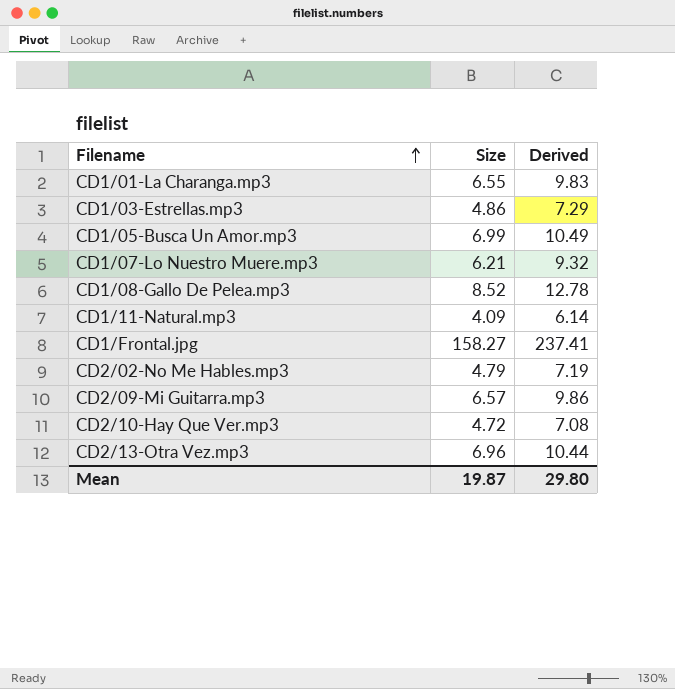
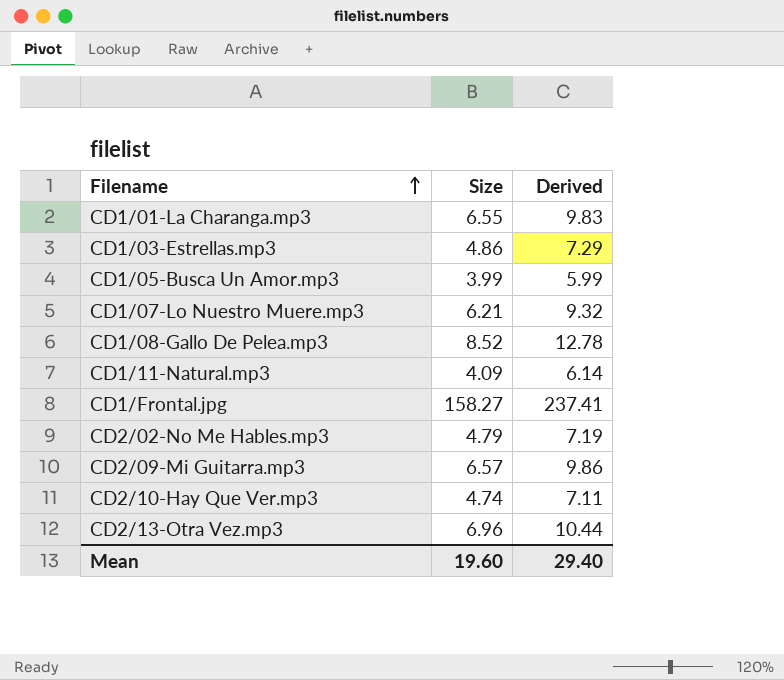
CD1/05-Busca Un Amor.mp3 | Size: 6.99 -> 3.99
CD1/05-Busca Un Amor.mp3 | Derived: 10.49 -> 5.99
CD2/10-Hay Que Ver.mp3 | Size: 4.72 -> 4.74
CD2/10-Hay Que Ver.mp3 | Derived: 7.08 -> 7.11
Mean | Size: 19.87 -> 19.60
Mean | Derived: 29.80 -> 29.40

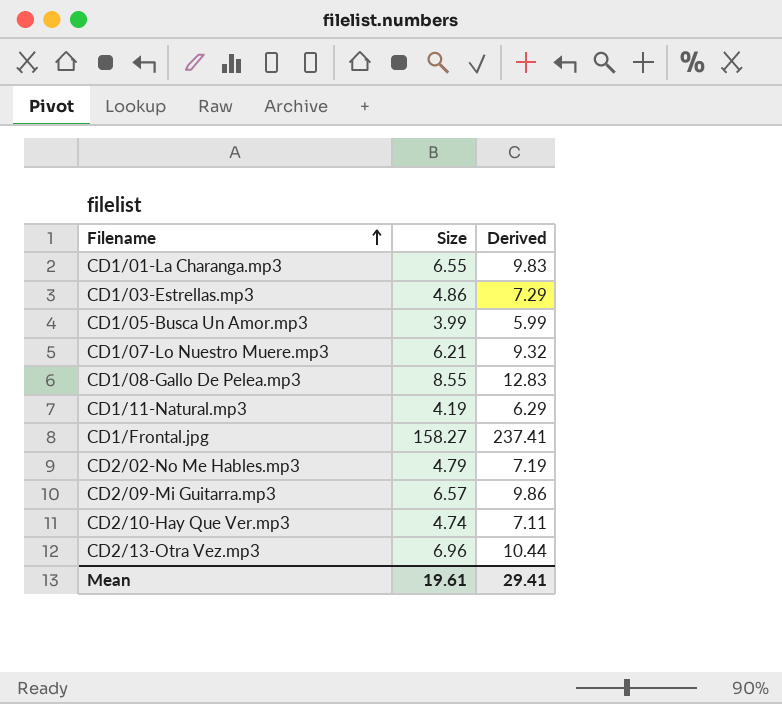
CD1/08-Gallo De Pelea.mp3 | Size: 8.52 -> 8.55
CD1/08-Gallo De Pelea.mp3 | Derived: 12.78 -> 12.83
CD1/11-Natural.mp3 | Size: 4.09 -> 4.19
CD1/11-Natural.mp3 | Derived: 6.14 -> 6.29
Mean | Size: 19.60 -> 19.61
Mean | Derived: 29.40 -> 29.41

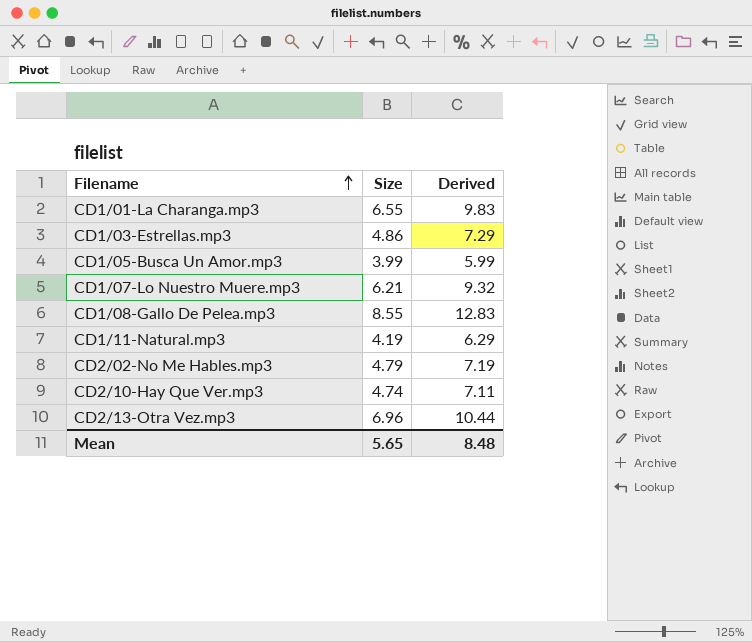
row CD1/Frontal.jpg: 158.27 | 237.41 -> none
row CD2/09-Mi Guitarra.mp3: 6.57 | 9.86 -> none
Mean | Size: 19.61 -> 5.65
Mean | Derived: 29.41 -> 8.48

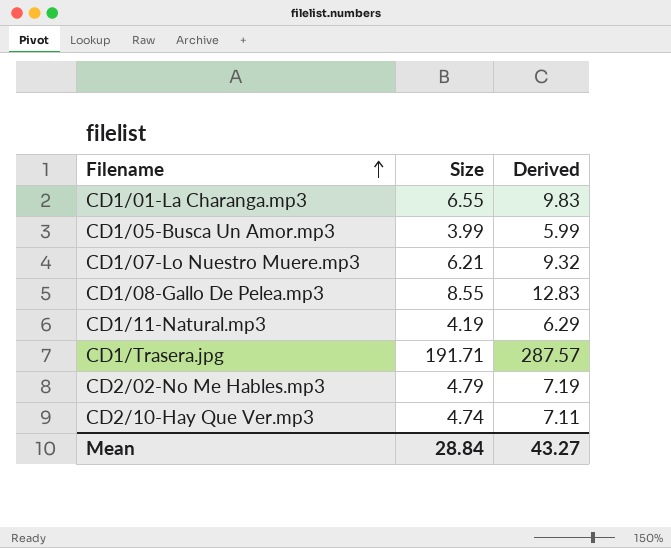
row CD1/03-Estrellas.mp3: 4.86 | 7.29 -> none
row CD2/13-Otra Vez.mp3: 6.96 | 10.44 -> none
row CD1/Trasera.jpg: none -> 191.71 | 287.57
Mean | Size: 5.65 -> 28.84
Mean | Derived: 8.48 -> 43.27

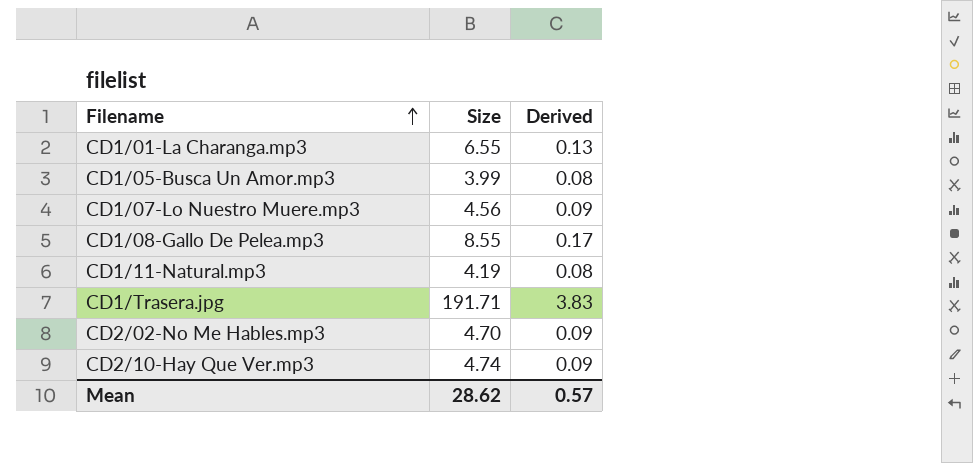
column Derived | formula: [Size] * 1.5 -> [Size] * 0.02
CD1/07-Lo Nuestro Muere.mp3 | Size: 6.21 -> 4.56
CD2/02-No Me Hables.mp3 | Size: 4.79 -> 4.70
Mean | Size: 28.84 -> 28.62
Mean | Derived: 43.27 -> 0.57

